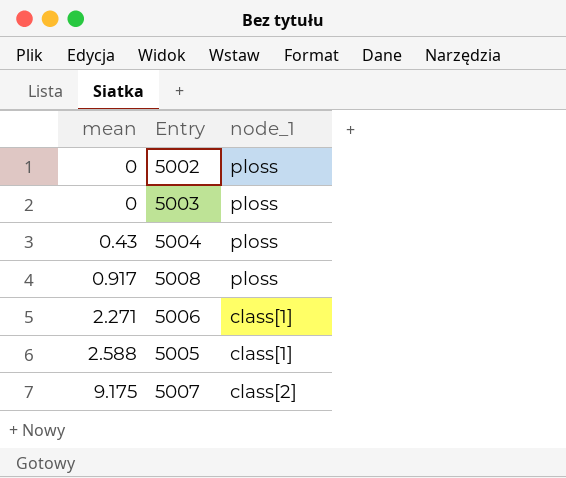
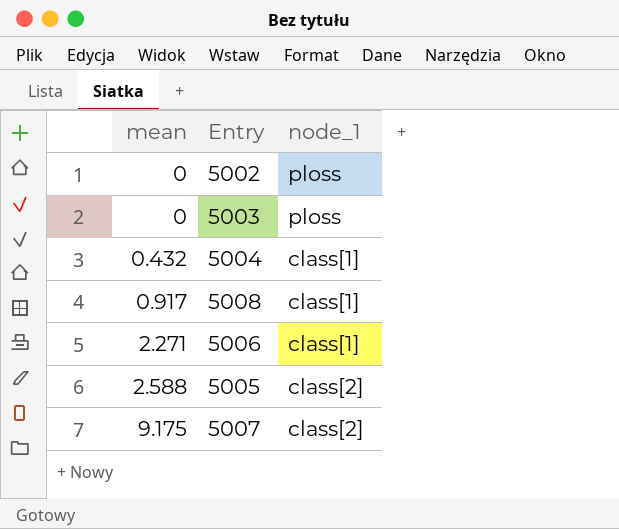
5004 | mean: 0.43 -> 0.432
5004 | node_1: ploss -> class[1]
5008 | node_1: ploss -> class[1]
5005 | node_1: class[1] -> class[2]

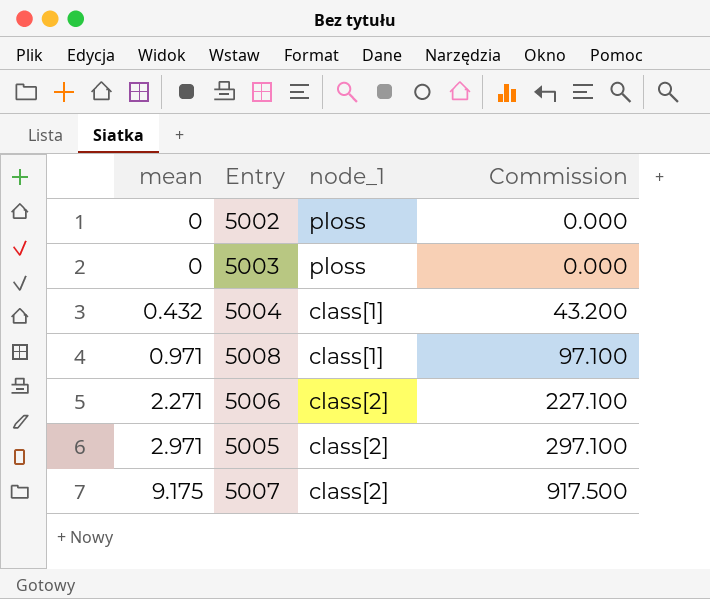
column Commission | formula: none -> [mean] * 100
5008 | mean: 0.917 -> 0.971
5006 | node_1: class[1] -> class[2]
5005 | mean: 2.588 -> 2.971

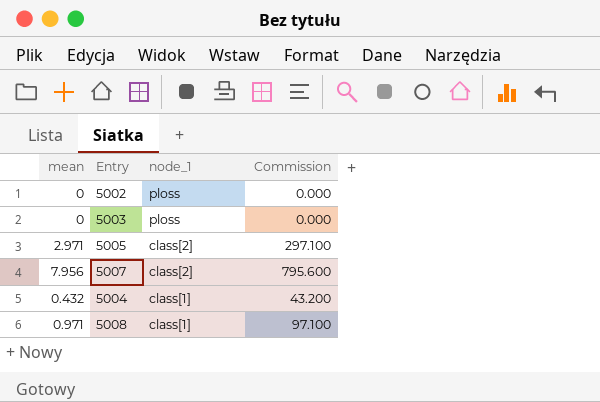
row order: mean ascending -> node_1 descending
row 5006: 2.271 | class[2] | 227.100 -> none
5007 | mean: 9.175 -> 7.956
5007 | Commission: 917.500 -> 795.600

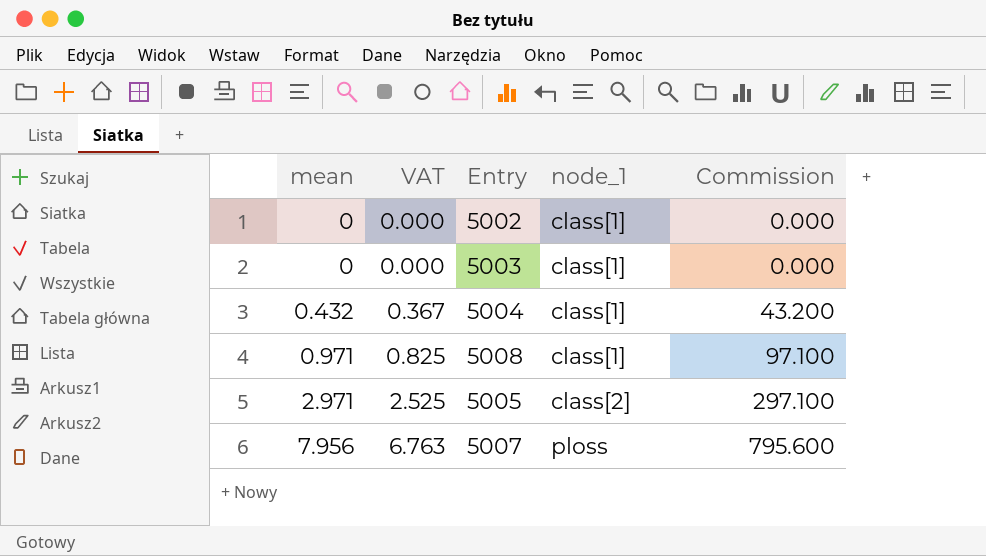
row order: node_1 descending -> mean ascending
column VAT | formula: none -> [mean] * 0.85
5002 | node_1: ploss -> class[1]
5003 | node_1: ploss -> class[1]
5007 | node_1: class[2] -> ploss

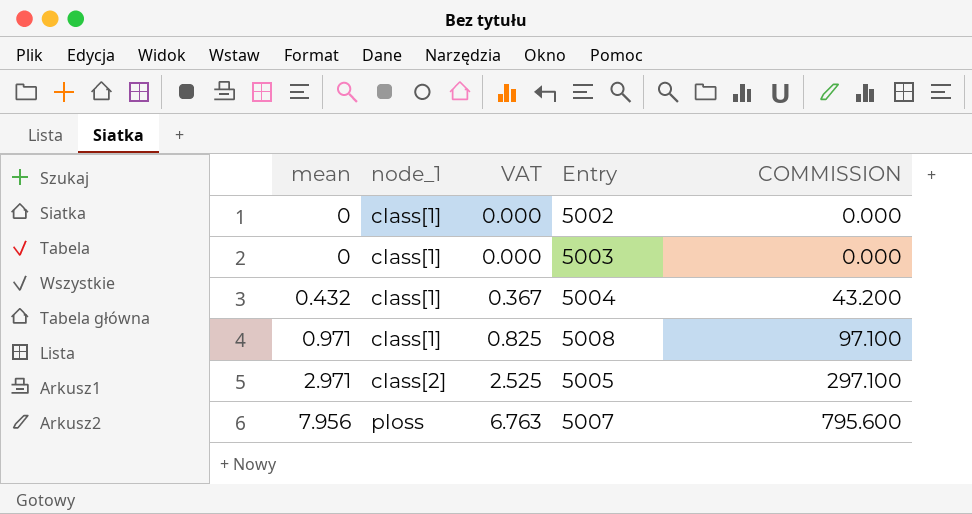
column node_1 | position: 4 -> 2
column name: Commission -> COMMISSION

